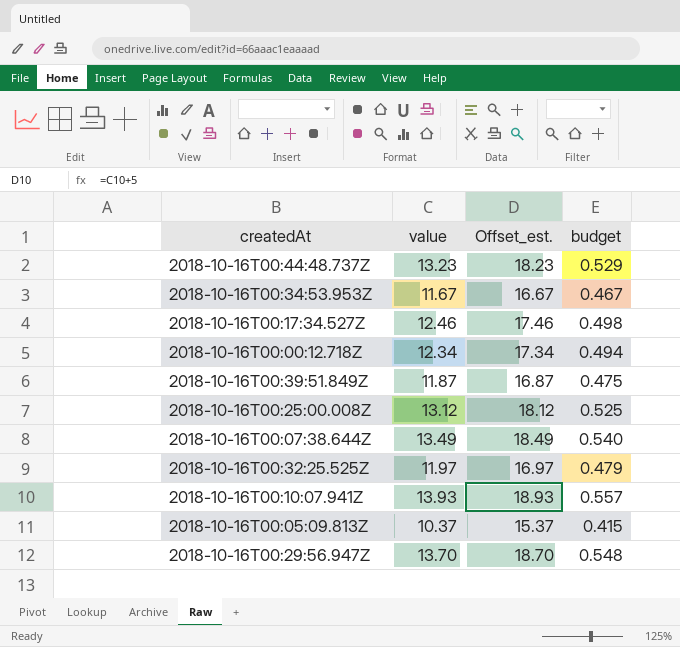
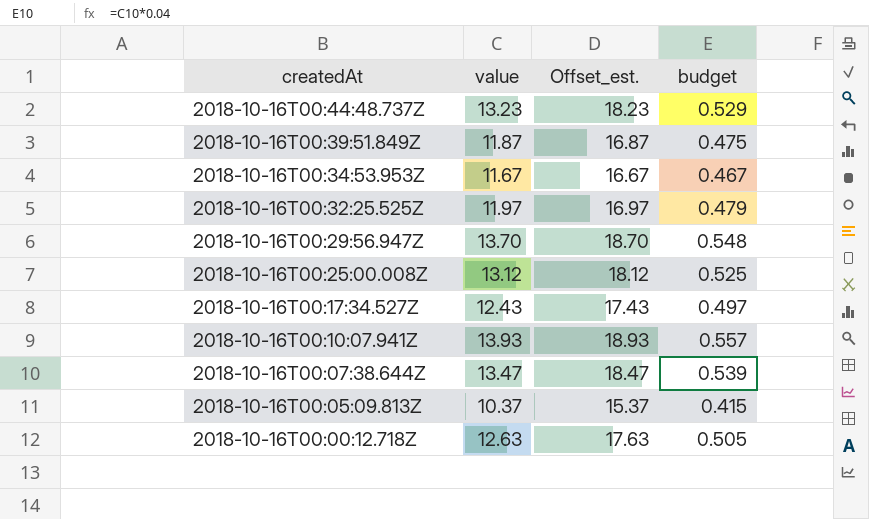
row order: none -> createdAt descending
2018-10-16T00:17:34.527Z | value: 12.46 -> 12.43
2018-10-16T00:17:34.527Z | Offset_est.: 17.46 -> 17.43
2018-10-16T00:17:34.527Z | budget: 0.498 -> 0.497
2018-10-16T00:07:38.644Z | value: 13.49 -> 13.47
2018-10-16T00:07:38.644Z | Offset_est.: 18.49 -> 18.47
2018-10-16T00:07:38.644Z | budget: 0.540 -> 0.539
2018-10-16T00:00:12.718Z | value: 12.34 -> 12.63
2018-10-16T00:00:12.718Z | Offset_est.: 17.34 -> 17.63
2018-10-16T00:00:12.718Z | budget: 0.494 -> 0.505

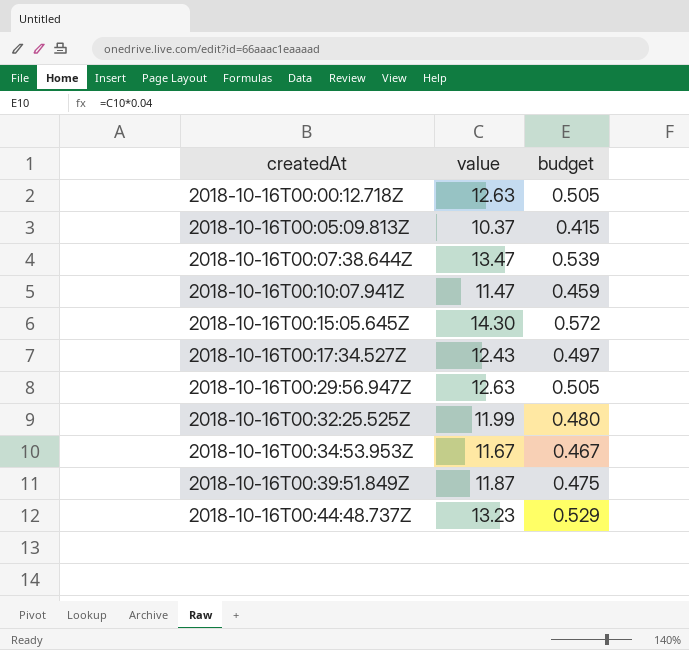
row order: createdAt descending -> createdAt ascending
column Offset_est. | formula: [value] + 5 -> none
row 2018-10-16T00:25:00.008Z: 13.12 | 18.12 | 0.525 -> none
2018-10-16T00:10:07.941Z | value: 13.93 -> 11.47
2018-10-16T00:10:07.941Z | budget: 0.557 -> 0.459
row 2018-10-16T00:15:05.645Z: none -> 14.30 | 0.572
2018-10-16T00:29:56.947Z | value: 13.70 -> 12.63
2018-10-16T00:29:56.947Z | budget: 0.548 -> 0.505
2018-10-16T00:32:25.525Z | value: 11.97 -> 11.99
2018-10-16T00:32:25.525Z | budget: 0.479 -> 0.480

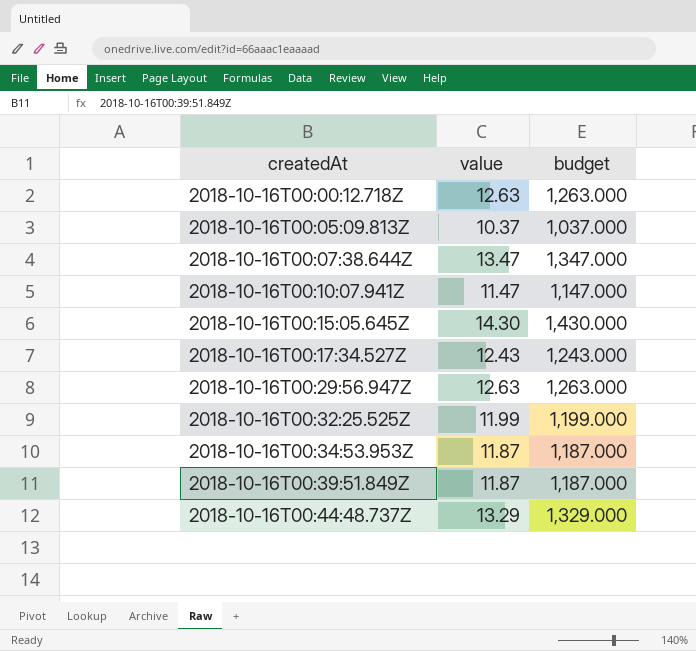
column budget | formula: [value] * 0.04 -> [value] * 100
2018-10-16T00:34:53.953Z | value: 11.67 -> 11.87
2018-10-16T00:44:48.737Z | value: 13.23 -> 13.29

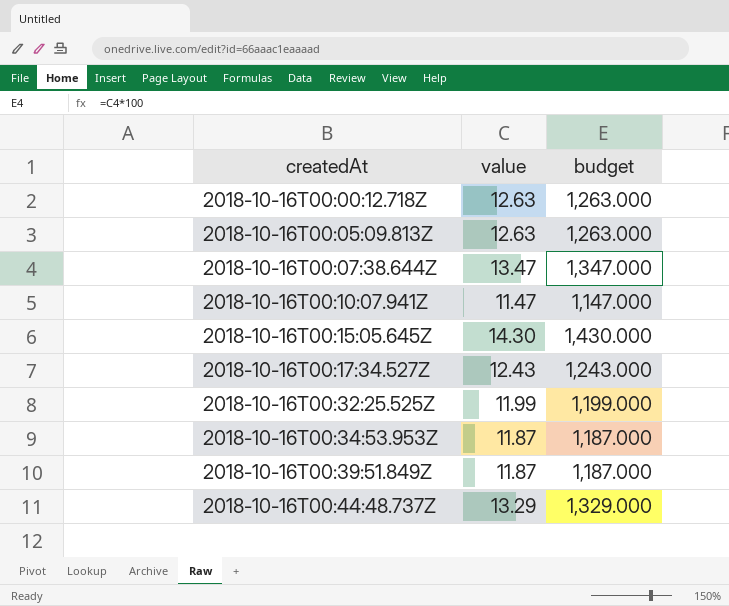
row 2018-10-16T00:29:56.947Z: 12.63 | 1,263.000 -> none
2018-10-16T00:05:09.813Z | value: 10.37 -> 12.63
2018-10-16T00:05:09.813Z | budget: 1,037.000 -> 1,263.000

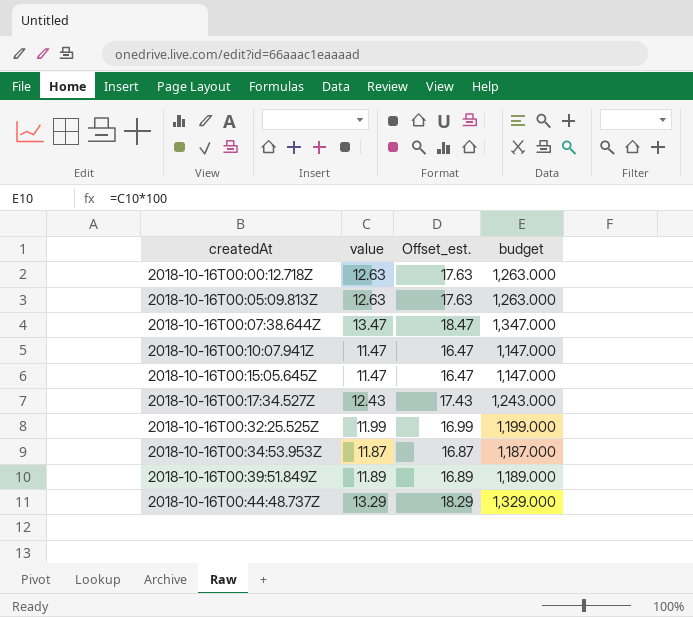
column Offset_est. | formula: none -> [value] + 5
2018-10-16T00:15:05.645Z | value: 14.30 -> 11.47
2018-10-16T00:15:05.645Z | budget: 1,430.000 -> 1,147.000
2018-10-16T00:39:51.849Z | value: 11.87 -> 11.89
2018-10-16T00:39:51.849Z | budget: 1,187.000 -> 1,189.000

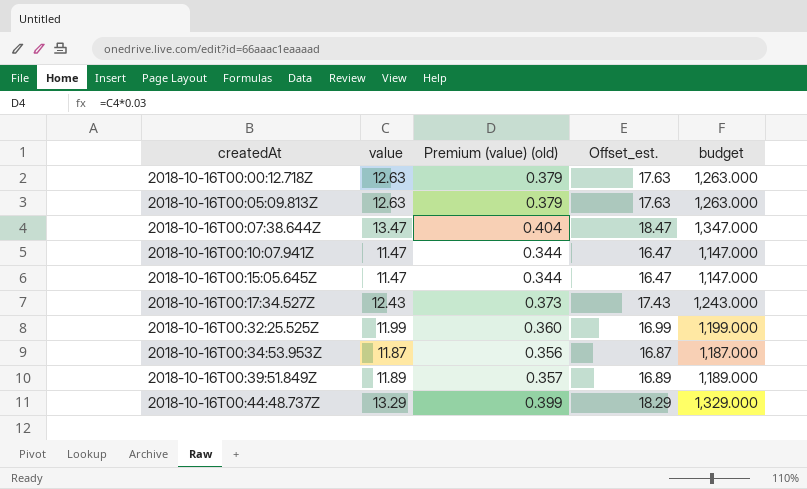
column Premium (value) (old) | formula: none -> [value] * 0.03

